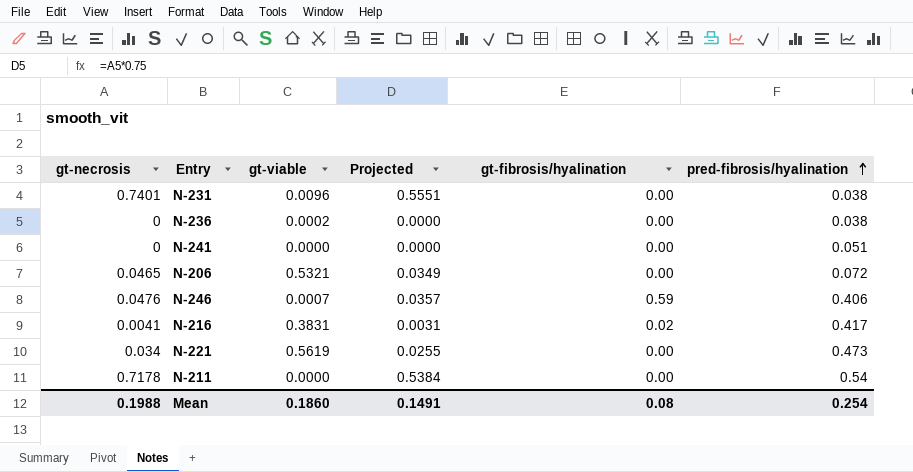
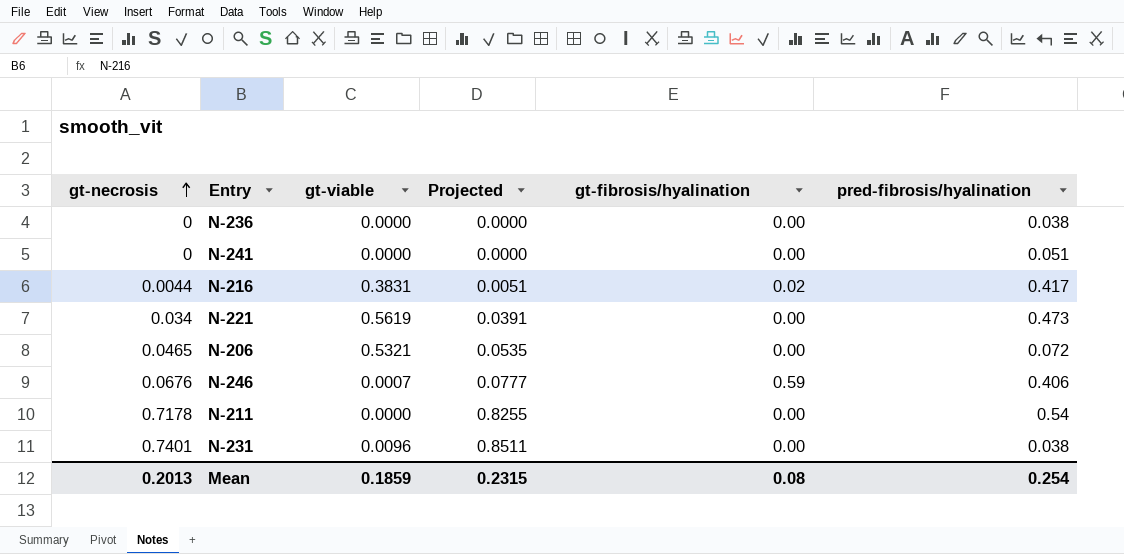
row order: pred-fibrosis/hyalination ascending -> gt-necrosis ascending
column Projected | formula: [gt-necrosis] * 0.75 -> [gt-necrosis] * 1.15
N-236 | gt-viable: 0.0002 -> 0.0000
N-216 | gt-necrosis: 0.0041 -> 0.0044
N-246 | gt-necrosis: 0.0476 -> 0.0676
Mean | gt-necrosis: 0.1988 -> 0.2013
Mean | gt-viable: 0.1860 -> 0.1859
Mean | Projected: 0.1491 -> 0.2315

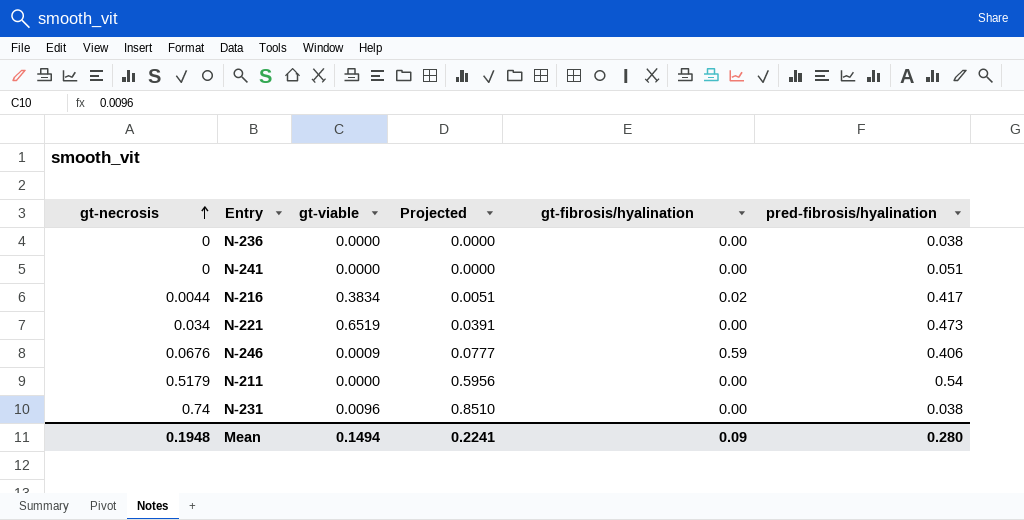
row N-206: 0.0465 | 0.5321 | 0.0535 | 0.00 | 0.072 -> none
N-216 | gt-viable: 0.3831 -> 0.3834
N-221 | gt-viable: 0.5619 -> 0.6519
N-246 | gt-viable: 0.0007 -> 0.0009
N-211 | gt-necrosis: 0.7178 -> 0.5179
N-211 | Projected: 0.8255 -> 0.5956
N-231 | gt-necrosis: 0.7401 -> 0.74
N-231 | Projected: 0.8511 -> 0.8510
Mean | gt-necrosis: 0.2013 -> 0.1948
Mean | gt-viable: 0.1859 -> 0.1494
Mean | Projected: 0.2315 -> 0.2241
Mean | gt-fibrosis/hyalination: 0.08 -> 0.09
Mean | pred-fibrosis/hyalination: 0.254 -> 0.280

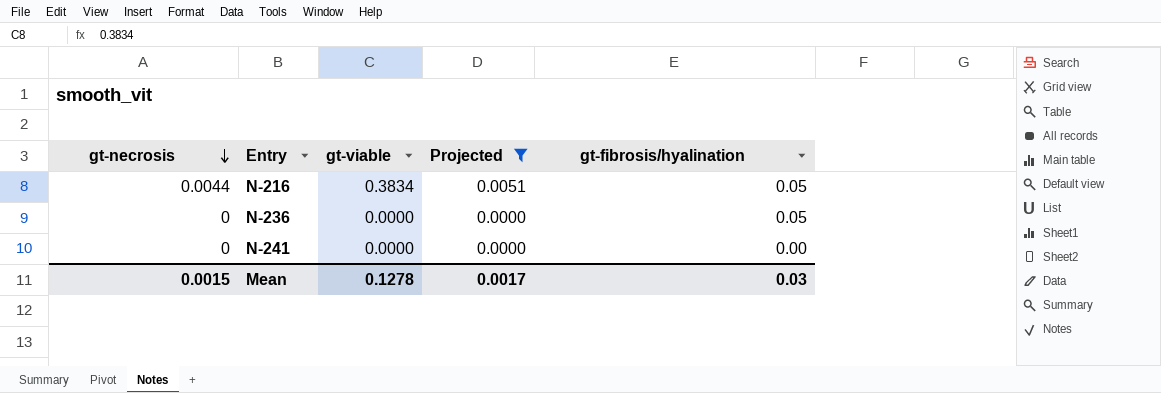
filter: none -> Projected <= 0.0051
row order: gt-necrosis ascending -> gt-necrosis descending
column pred-fibrosis/hyalination | position: 6 -> none
N-216 | gt-fibrosis/hyalination: 0.02 -> 0.05
N-236 | gt-fibrosis/hyalination: 0.00 -> 0.05
Mean | gt-necrosis: 0.1948 -> 0.0015
Mean | gt-viable: 0.1494 -> 0.1278
Mean | Projected: 0.2241 -> 0.0017
Mean | gt-fibrosis/hyalination: 0.09 -> 0.03

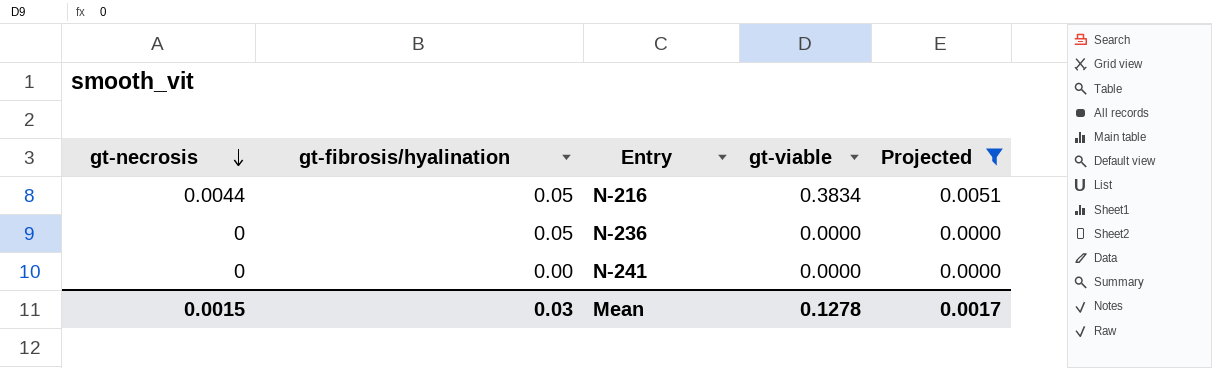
column gt-fibrosis/hyalination | position: 5 -> 2

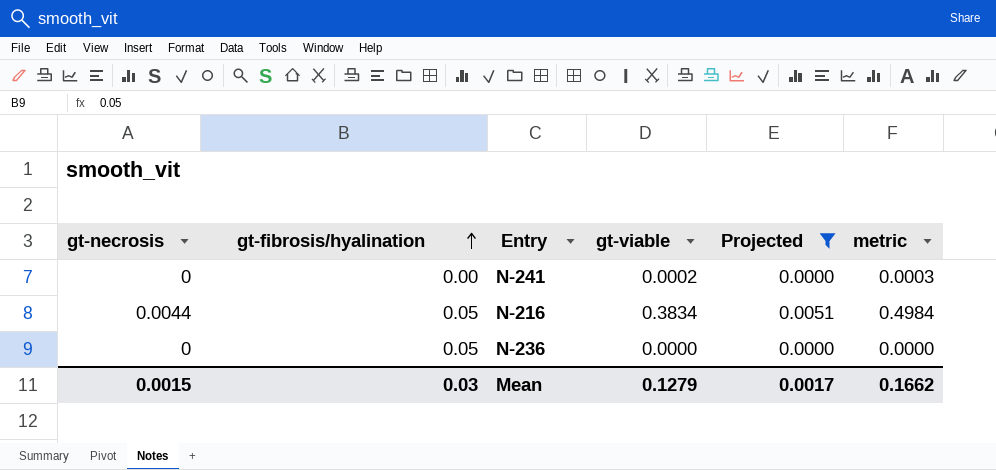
row order: gt-necrosis descending -> gt-fibrosis/hyalination ascending
column metric | formula: none -> [gt-viable] * 1.3
N-241 | gt-viable: 0.0000 -> 0.0002
Mean | gt-viable: 0.1278 -> 0.1279

